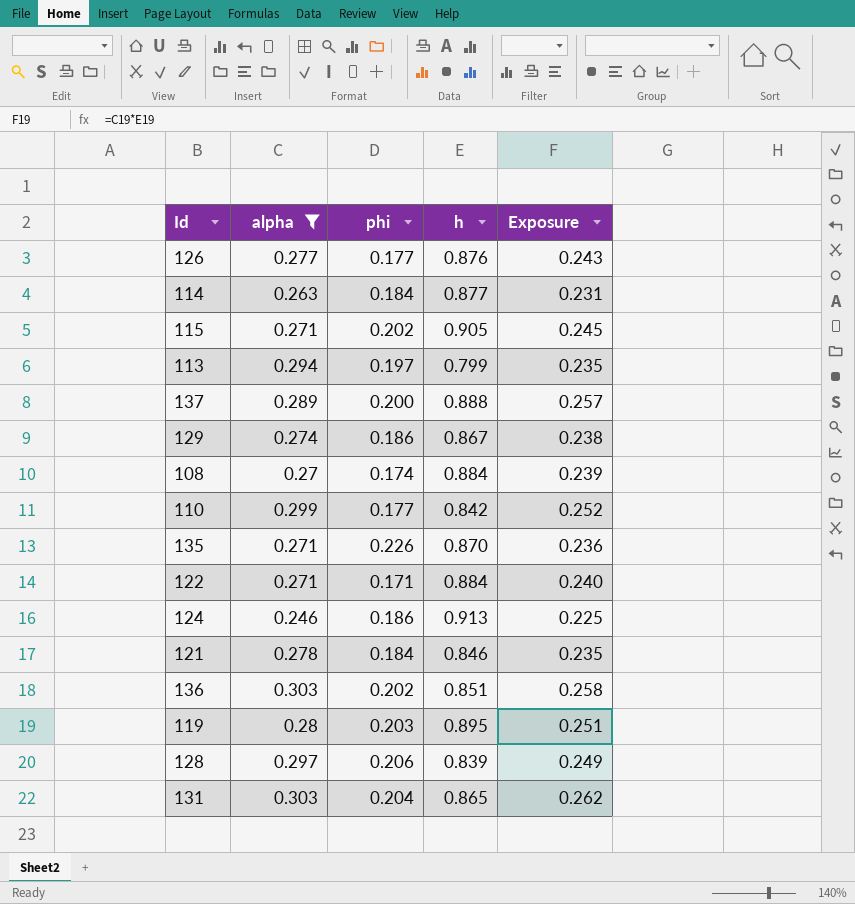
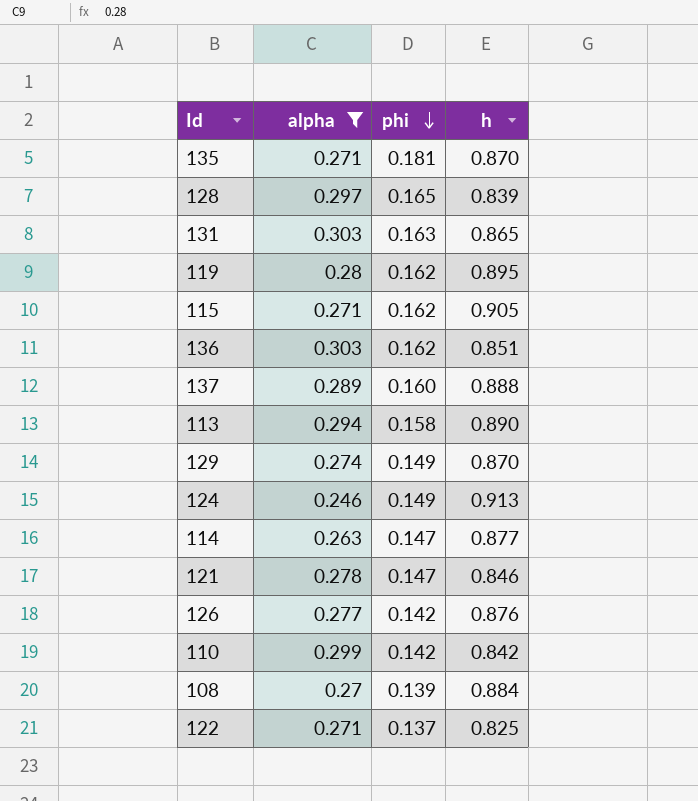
row order: none -> phi descending
column Exposure | formula: [alpha] * [h] -> none
135 | phi: 0.226 -> 0.181
128 | phi: 0.206 -> 0.165
131 | phi: 0.204 -> 0.163
119 | phi: 0.203 -> 0.162
115 | phi: 0.202 -> 0.162
136 | phi: 0.202 -> 0.162
137 | phi: 0.200 -> 0.160
113 | phi: 0.197 -> 0.158
113 | h: 0.799 -> 0.890
129 | phi: 0.186 -> 0.149
129 | h: 0.867 -> 0.870
124 | phi: 0.186 -> 0.149
114 | phi: 0.184 -> 0.147
121 | phi: 0.184 -> 0.147
126 | phi: 0.177 -> 0.142
110 | phi: 0.177 -> 0.142
108 | phi: 0.174 -> 0.139
122 | phi: 0.171 -> 0.137
122 | h: 0.884 -> 0.825

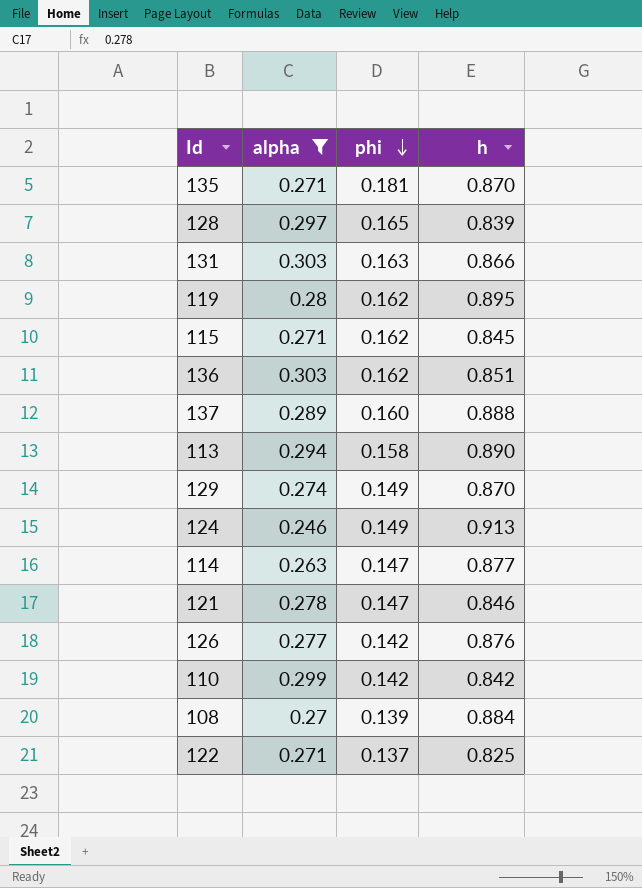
131 | h: 0.865 -> 0.866
115 | h: 0.905 -> 0.845

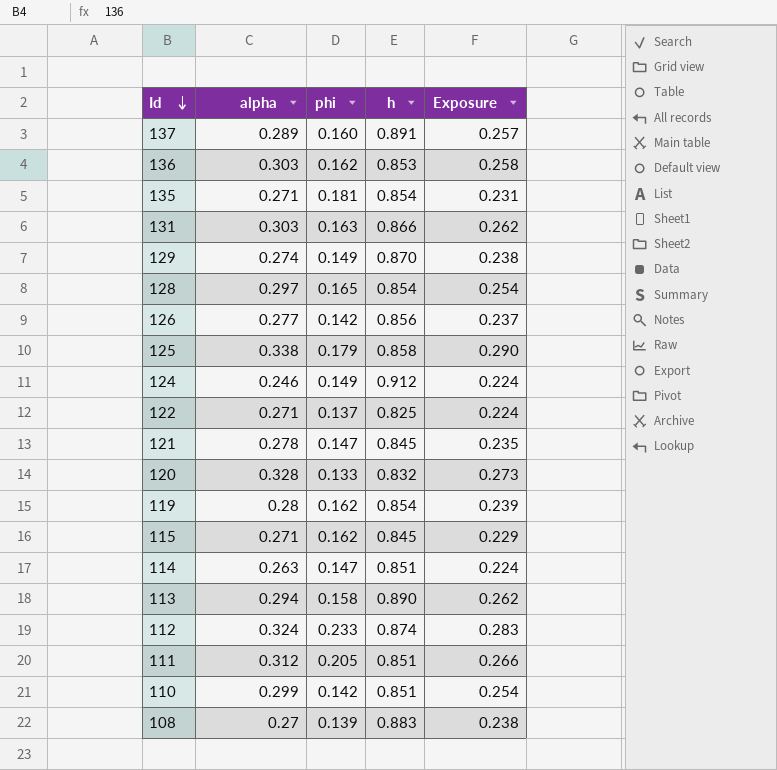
filter: alpha <= 0.303 -> none
row order: phi descending -> Id descending
column Exposure | formula: none -> [alpha] * [h]
137 | h: 0.888 -> 0.891
136 | h: 0.851 -> 0.853
135 | h: 0.870 -> 0.854
128 | h: 0.839 -> 0.854
126 | h: 0.876 -> 0.856
124 | h: 0.913 -> 0.912
121 | h: 0.846 -> 0.845
119 | h: 0.895 -> 0.854
114 | h: 0.877 -> 0.851
110 | h: 0.842 -> 0.851
108 | h: 0.884 -> 0.883

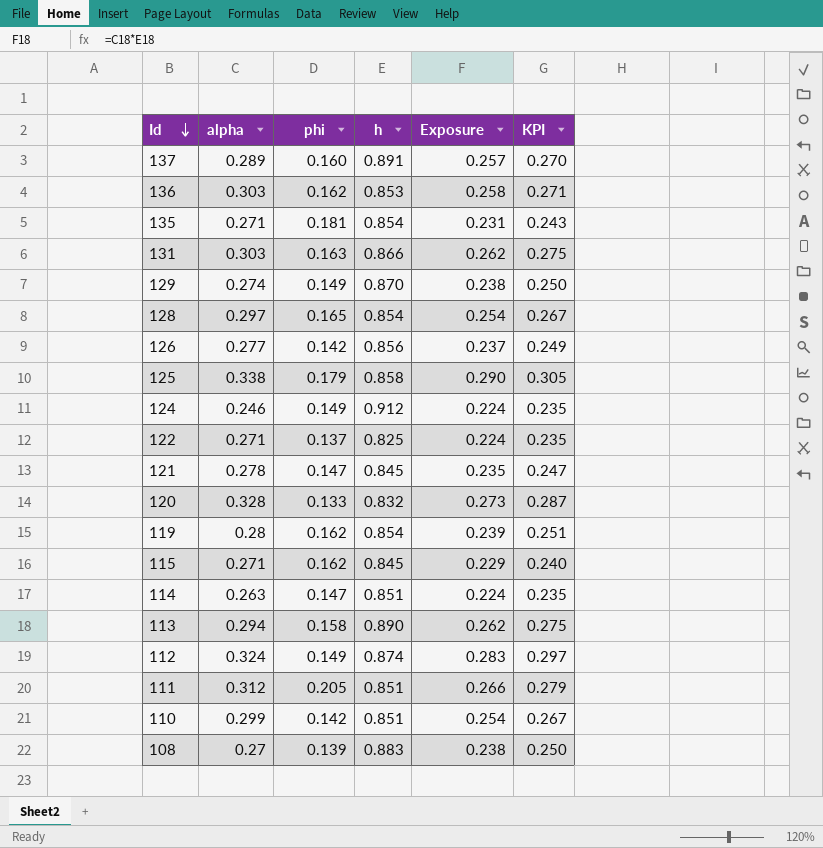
column KPI | formula: none -> [Exposure] * 1.05
112 | phi: 0.233 -> 0.149

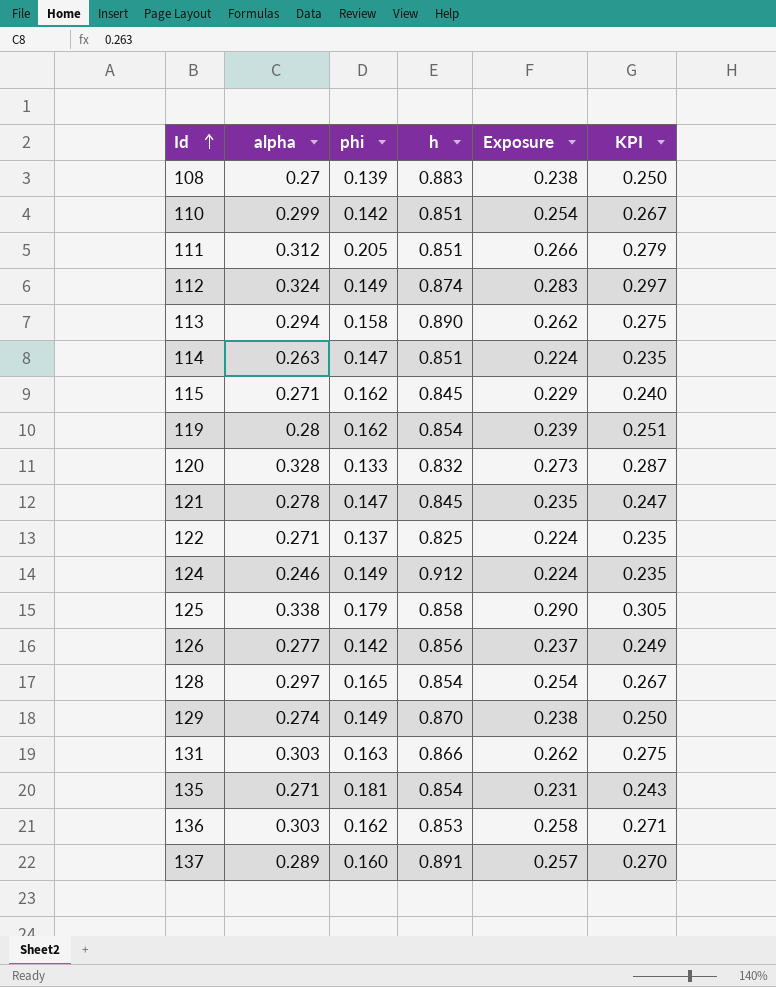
row order: Id descending -> Id ascending

